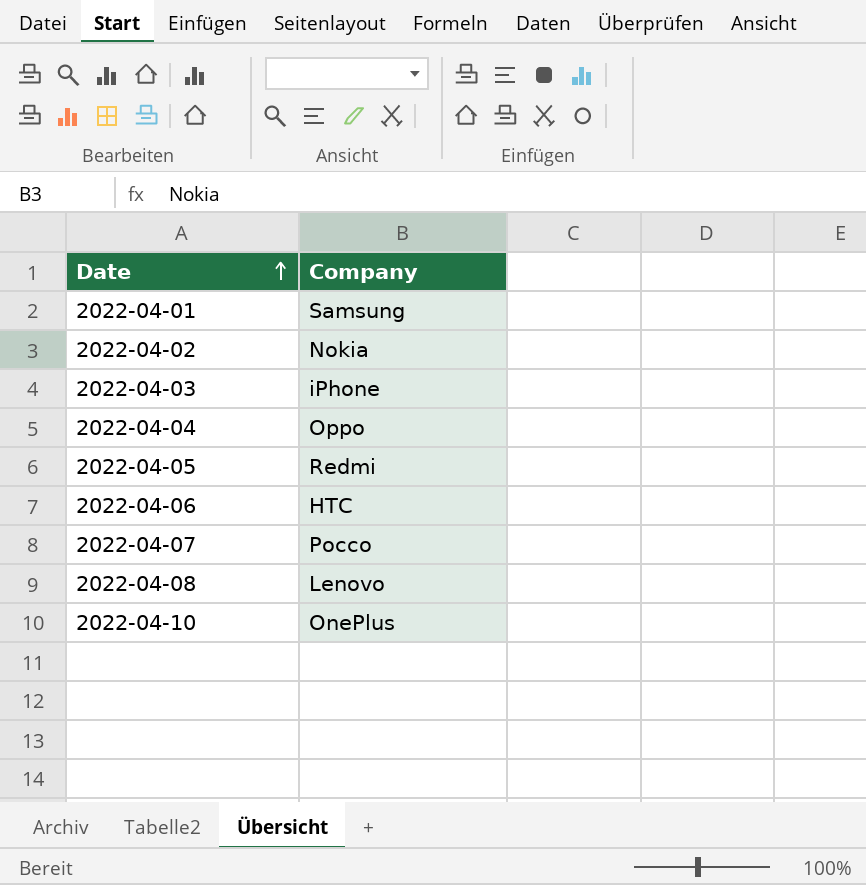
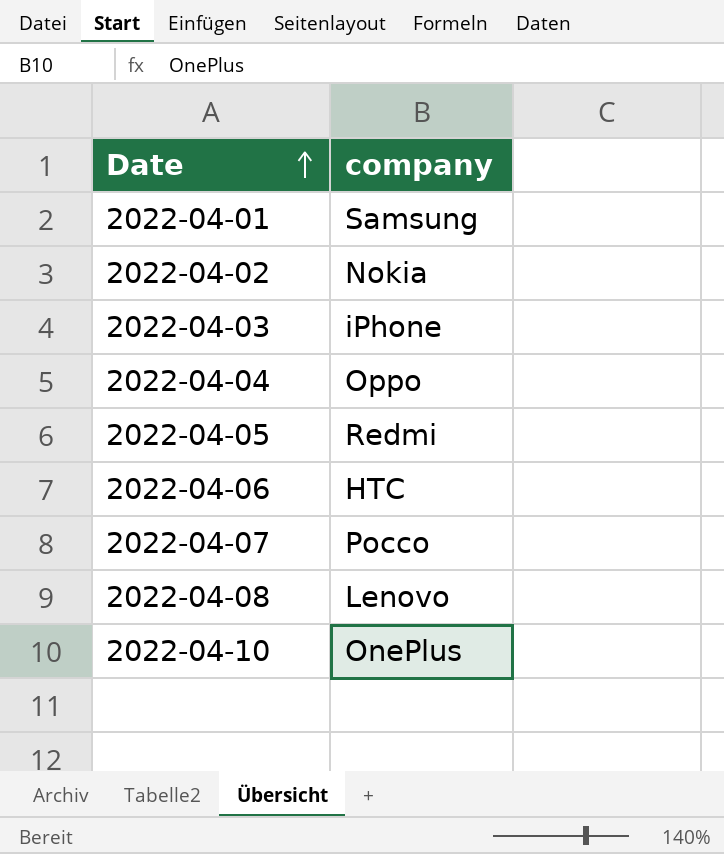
column name: Company -> company

